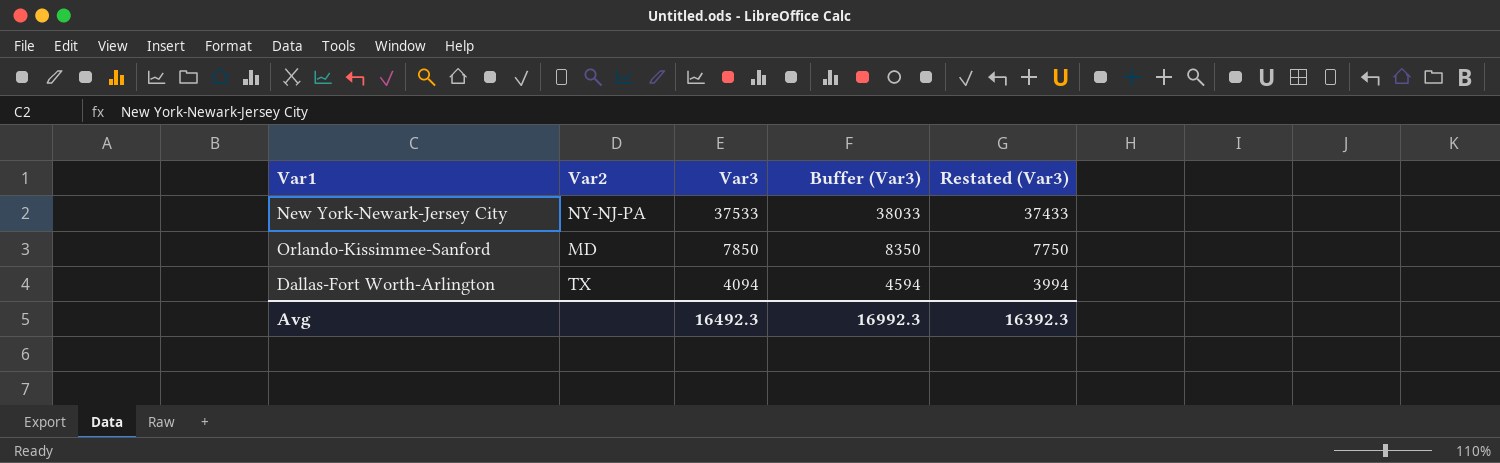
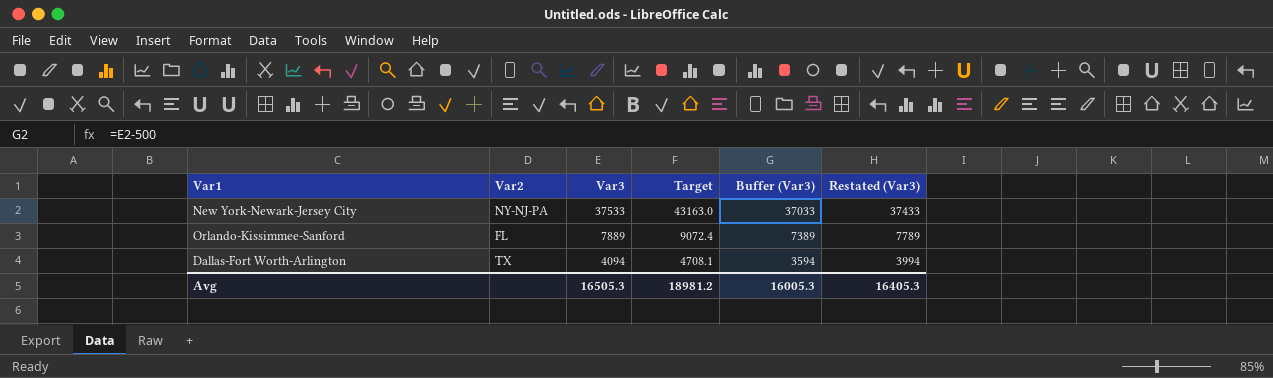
column Target | formula: none -> [Var3] * 1.15
column Buffer (Var3) | formula: [Var3] + 500 -> [Var3] - 500
Orlando-Kissimmee-Sanford | Var2: MD -> FL
Orlando-Kissimmee-Sanford | Var3: 7850 -> 7889
Orlando-Kissimmee-Sanford | Restated (Var3): 7750 -> 7789
Avg | Var3: 16492.3 -> 16505.3
Avg | Buffer (Var3): 16992.3 -> 16005.3
Avg | Restated (Var3): 16392.3 -> 16405.3

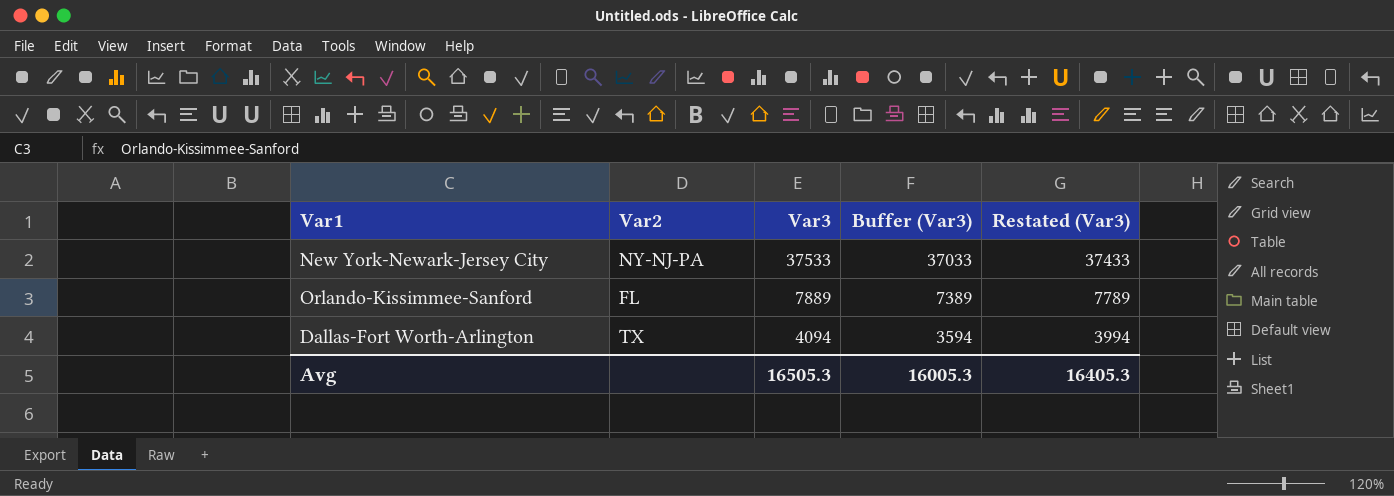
column Target | formula: [Var3] * 1.15 -> none

